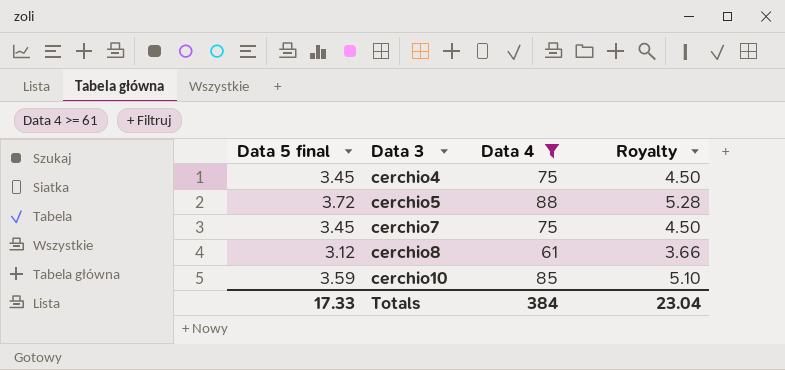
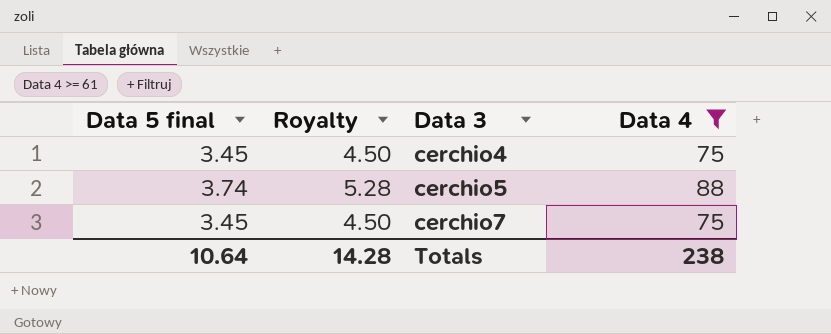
column Royalty | position: 4 -> 2
row cerchio8: 3.12 | 61 | 3.66 -> none
row cerchio10: 3.59 | 85 | 5.10 -> none
cerchio5 | Data 5 final: 3.72 -> 3.74
Totals | Data 5 final: 17.33 -> 10.64
Totals | Royalty: 23.04 -> 14.28
Totals | Data 4: 384 -> 238

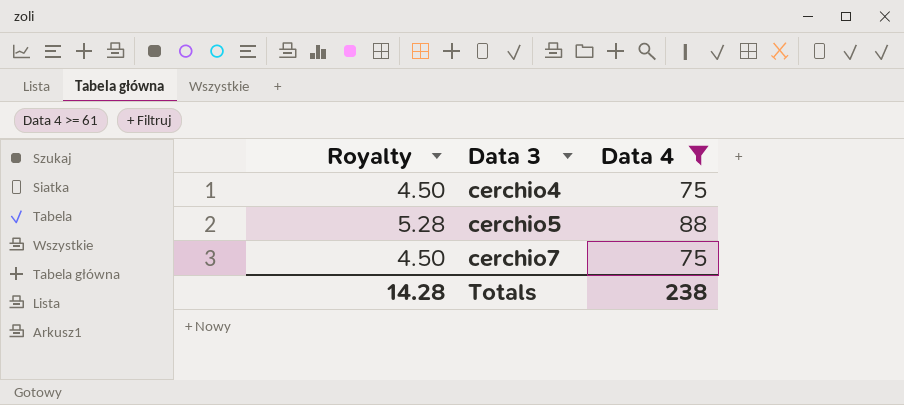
column Data 5 final | position: 1 -> none

